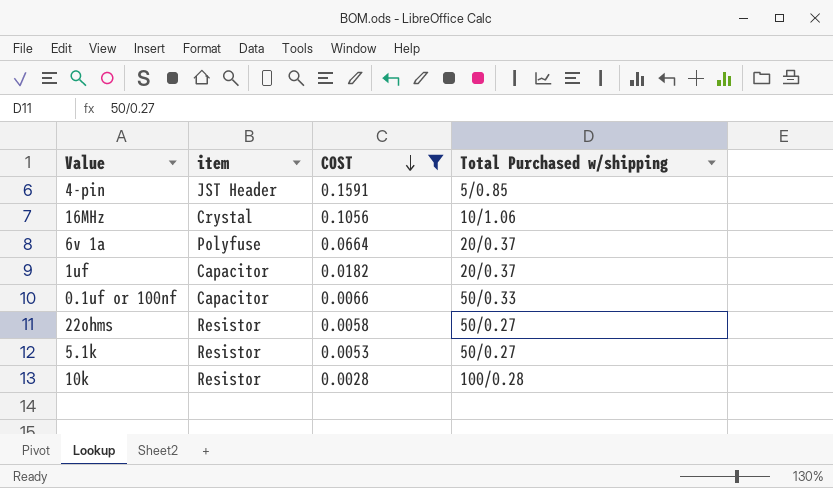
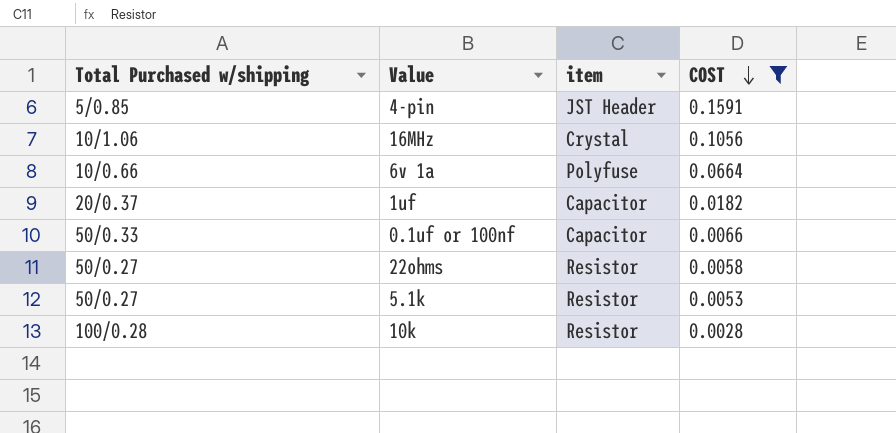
column Total Purchased w/shipping | position: 4 -> 1
6v 1a | Total Purchased w/shipping: 20/0.37 -> 10/0.66

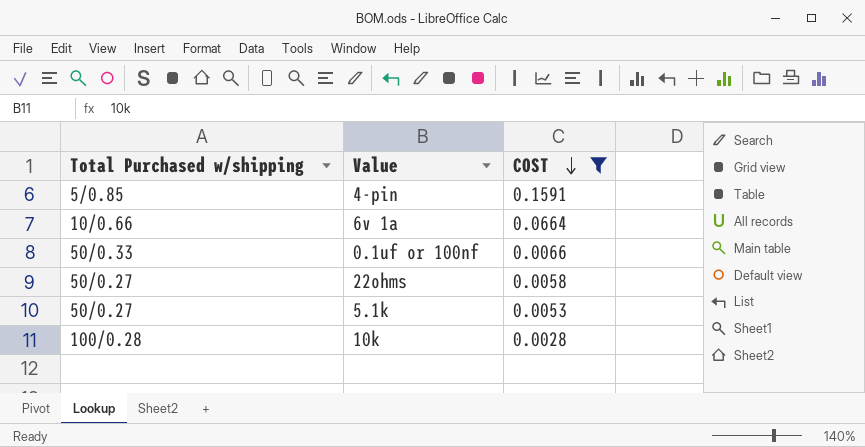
column item | position: 3 -> none
row 16MHz: 10/1.06 | Crystal | 0.1056 -> none
row 1uf: 20/0.37 | Capacitor | 0.0182 -> none

